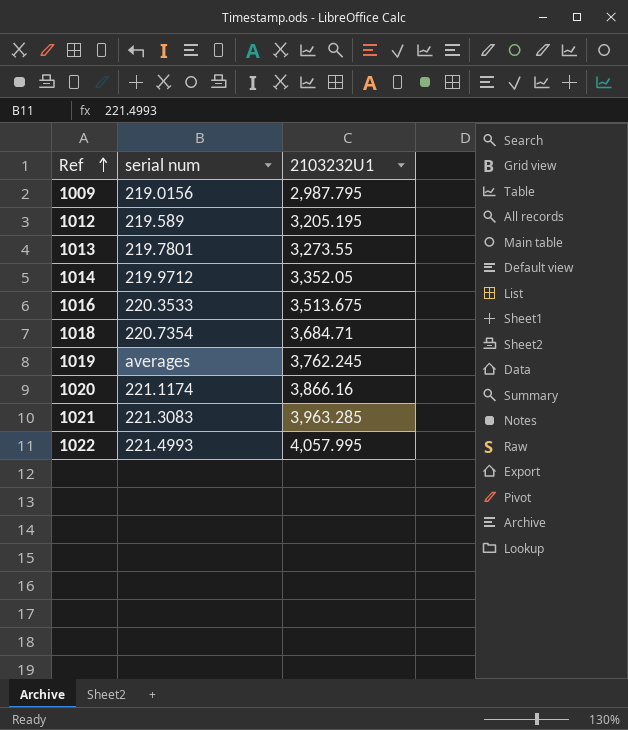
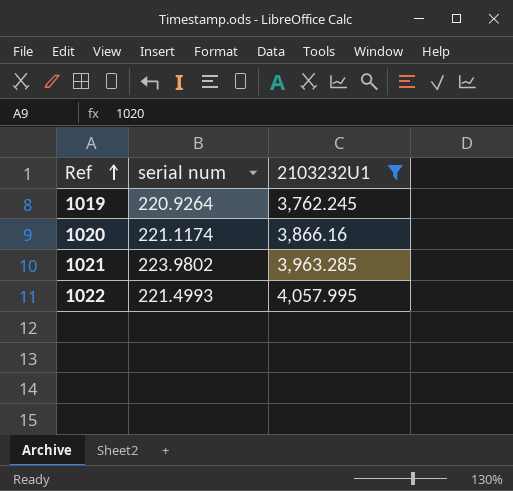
filter: none -> 2103232U1 >= 3,762.245
1019 | serial num: averages -> 220.9264
1021 | serial num: 221.3083 -> 223.9802

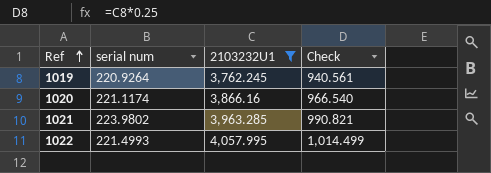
column Check | formula: none -> [2103232U1] * 0.25

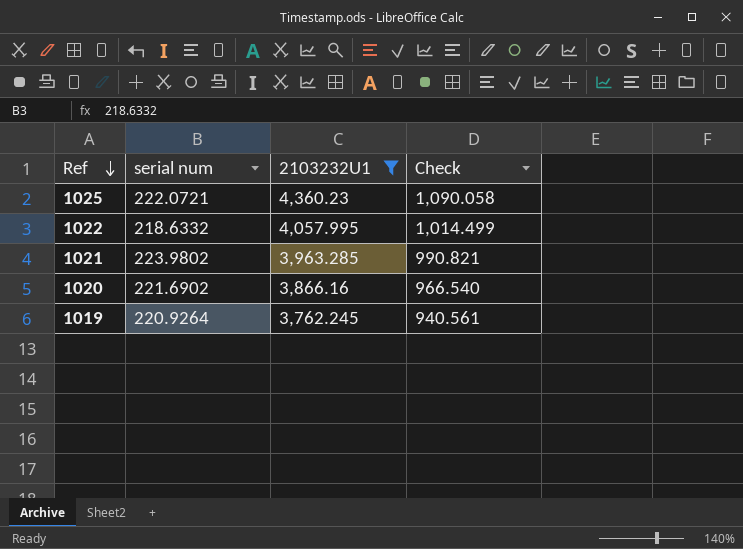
row order: Ref ascending -> Ref descending
row 1025: none -> 222.0721 | 4,360.23 | 1,090.058
1022 | serial num: 221.4993 -> 218.6332
1020 | serial num: 221.1174 -> 221.6902

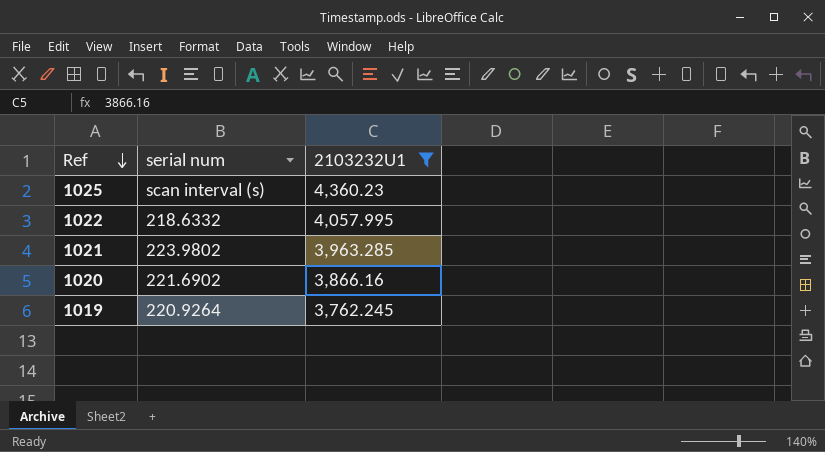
column Check | formula: [2103232U1] * 0.25 -> none
1025 | serial num: 222.0721 -> scan interval (s)

